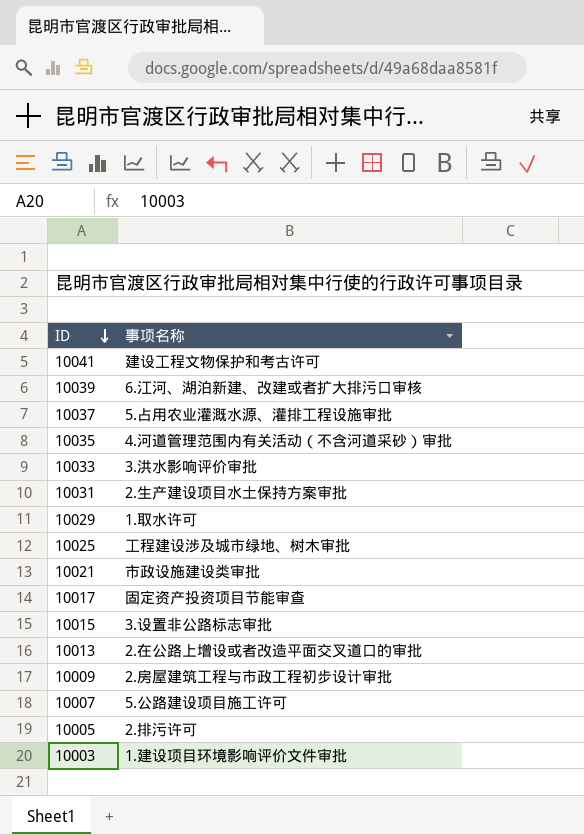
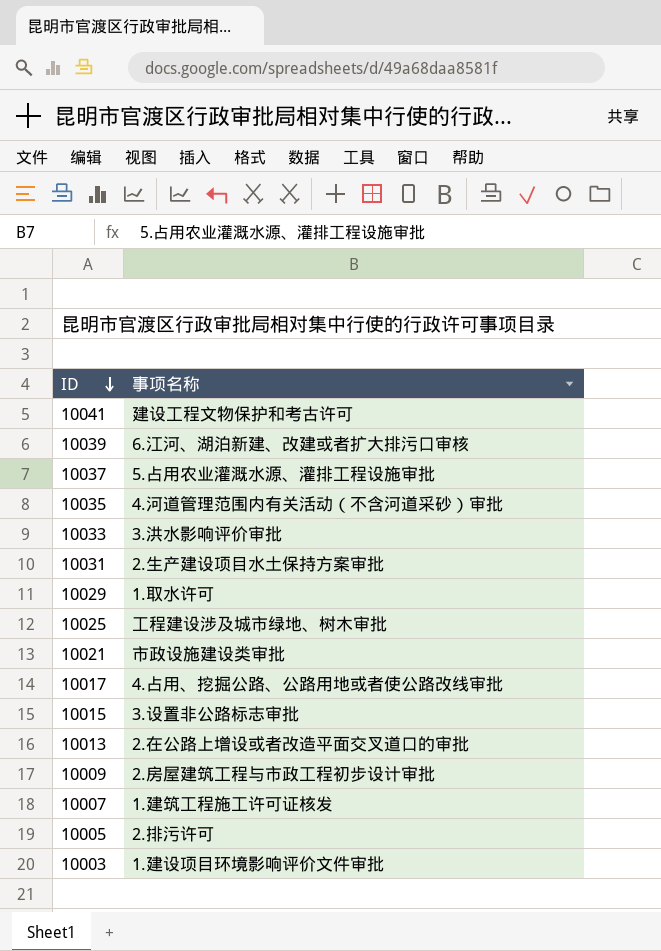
10017 | 事项名称: 固定资产投资项目节能审查 -> 4.占用、挖掘公路、公路用地或者使公路改线审批
10007 | 事项名称: 5.公路建设项目施工许可 -> 1.建筑工程施工许可证核发

